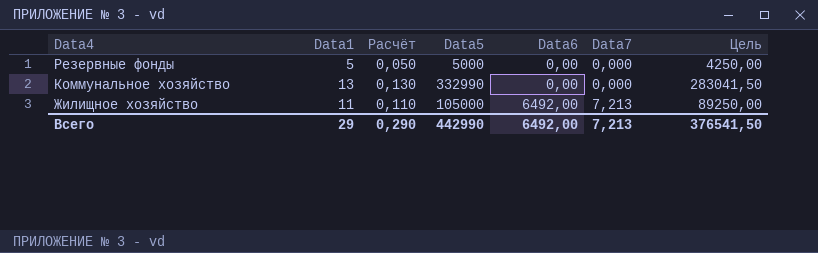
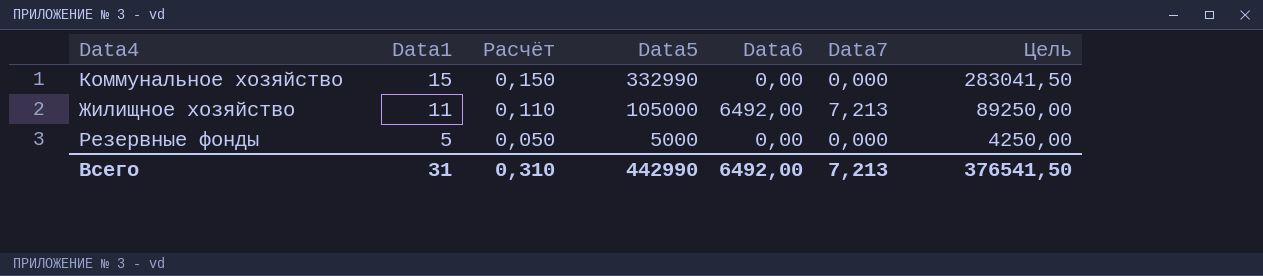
row order: Data4 descending -> Data1 descending
Коммунальное хозяйство | Data1: 13 -> 15
Коммунальное хозяйство | Расчёт: 0,130 -> 0,150
Всего | Data1: 29 -> 31
Всего | Расчёт: 0,290 -> 0,310

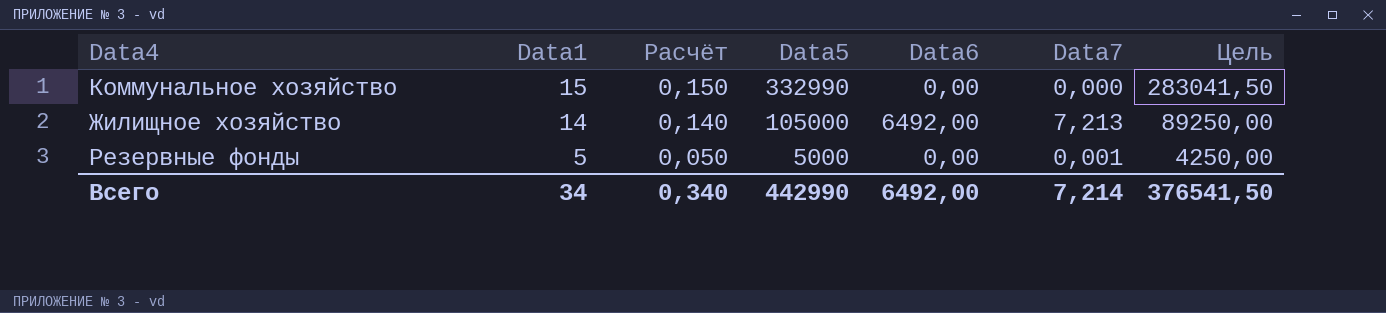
Жилищное хозяйство | Data1: 11 -> 14
Жилищное хозяйство | Расчёт: 0,110 -> 0,140
Резервные фонды | Data7: 0,000 -> 0,001
Всего | Data1: 31 -> 34
Всего | Расчёт: 0,310 -> 0,340
Всего | Data7: 7,213 -> 7,214

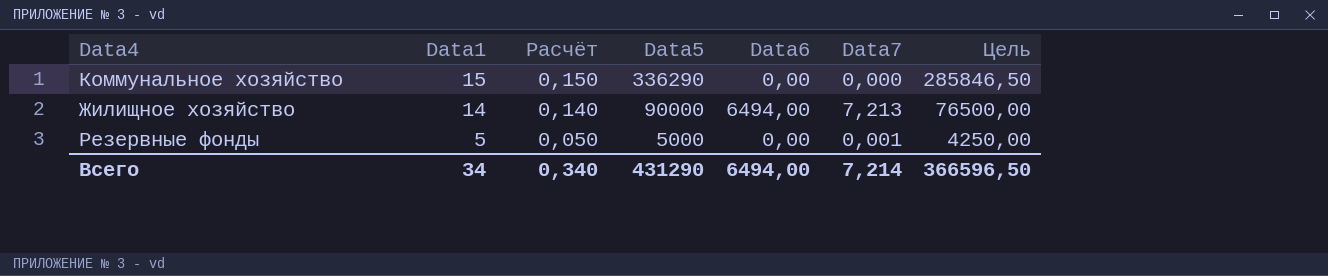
Коммунальное хозяйство | Data5: 332990 -> 336290
Коммунальное хозяйство | Цель: 283041,50 -> 285846,50
Жилищное хозяйство | Data5: 105000 -> 90000
Жилищное хозяйство | Data6: 6492,00 -> 6494,00
Жилищное хозяйство | Цель: 89250,00 -> 76500,00
Всего | Data5: 442990 -> 431290
Всего | Data6: 6492,00 -> 6494,00
Всего | Цель: 376541,50 -> 366596,50

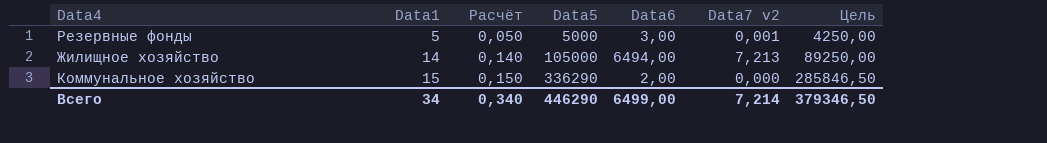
row order: Data1 descending -> Data1 ascending
column name: Data7 -> Data7 v2
Резервные фонды | Data6: 0,00 -> 3,00
Жилищное хозяйство | Data5: 90000 -> 105000
Жилищное хозяйство | Цель: 76500,00 -> 89250,00
Коммунальное хозяйство | Data6: 0,00 -> 2,00
Всего | Data5: 431290 -> 446290
Всего | Data6: 6494,00 -> 6499,00
Всего | Цель: 366596,50 -> 379346,50

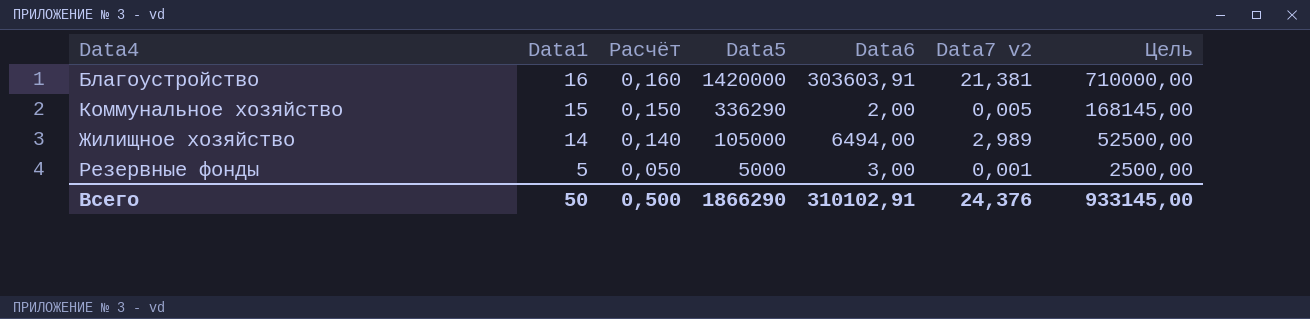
row order: Data1 ascending -> Data1 descending
column Цель | formula: [Data5] * 0,85 -> [Data5] * 0,5
row Благоустройство: none -> 16 | 0,160 | 1420000 | 303603,91 | 21,381 | 710000,00
Коммунальное хозяйство | Data7 v2: 0,000 -> 0,005
Жилищное хозяйство | Data7 v2: 7,213 -> 2,989
Всего | Data1: 34 -> 50
Всего | Расчёт: 0,340 -> 0,500
Всего | Data5: 446290 -> 1866290
Всего | Data6: 6499,00 -> 310102,91
Всего | Data7 v2: 7,214 -> 24,376
Всего | Цель: 379346,50 -> 933145,00

